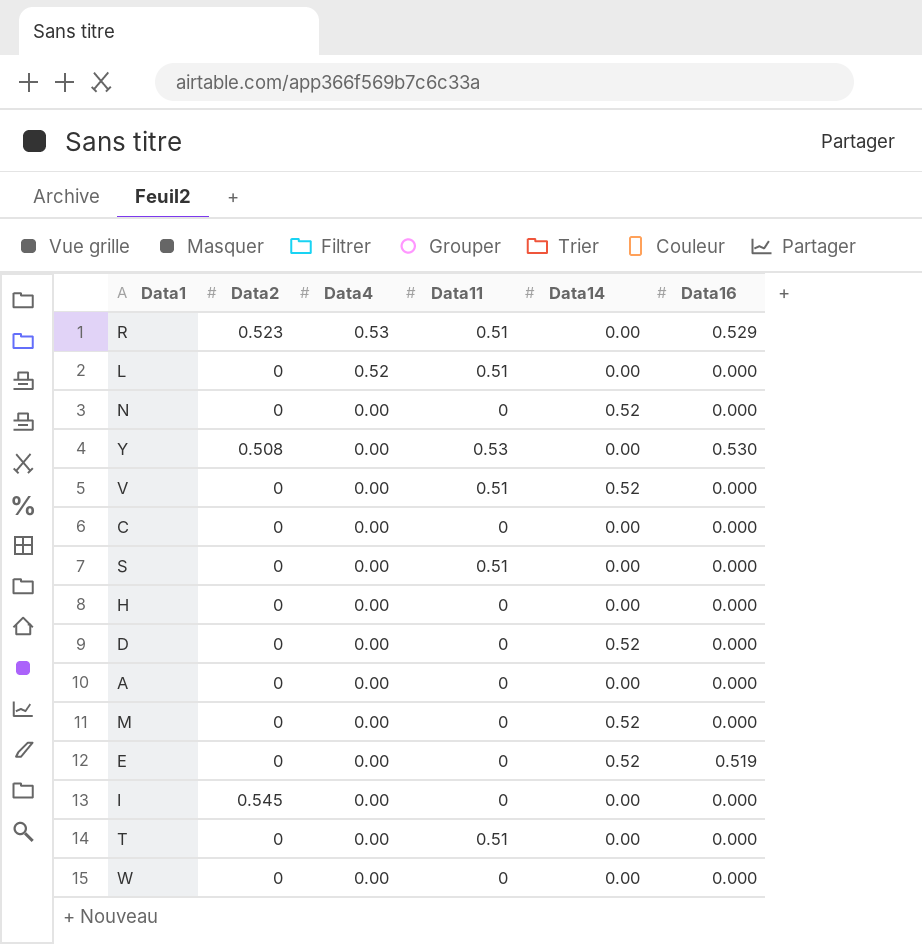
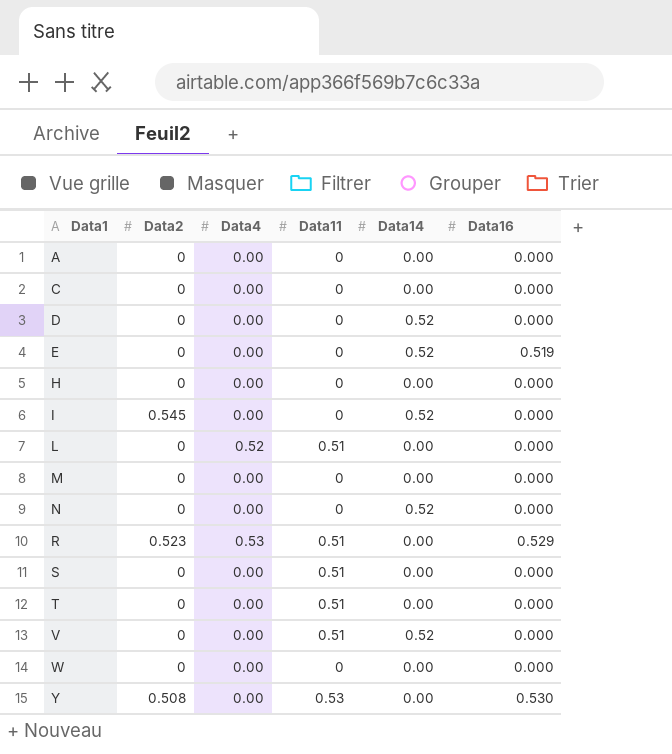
row order: Data4 descending -> Data1 ascending
I | Data14: 0.00 -> 0.52
M | Data14: 0.52 -> 0.00

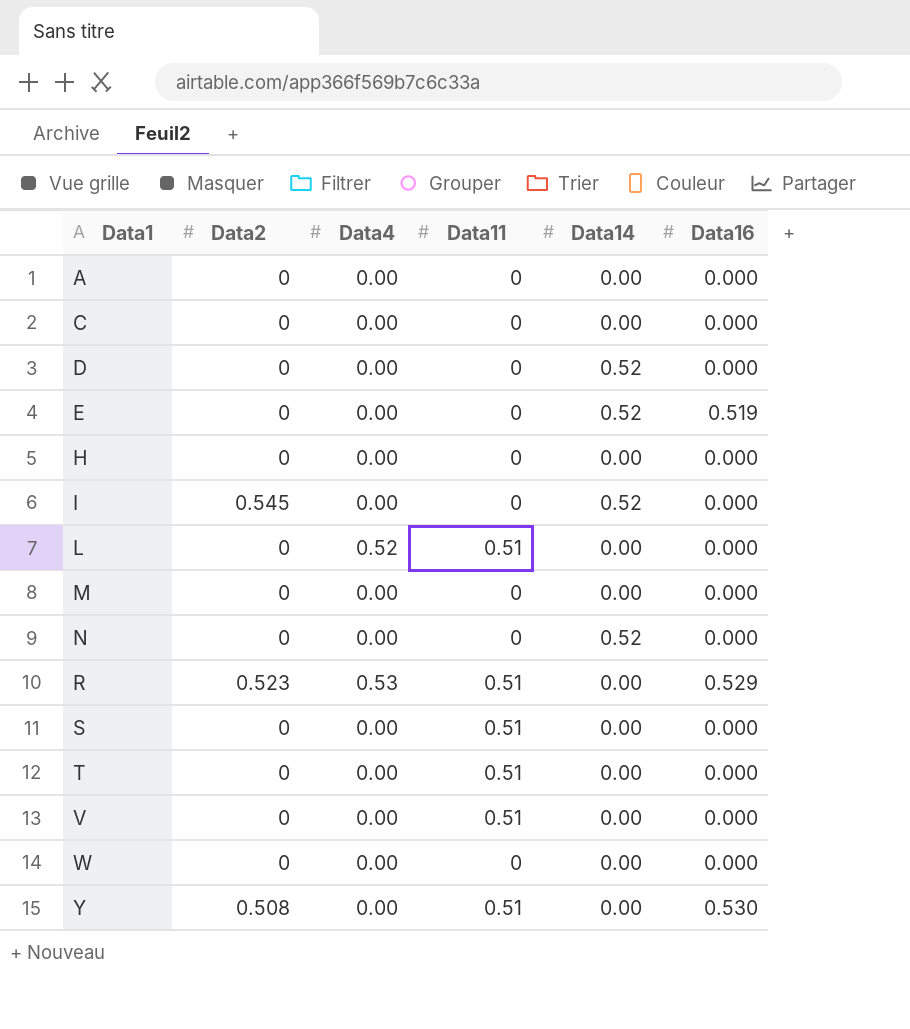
V | Data14: 0.52 -> 0.00
Y | Data11: 0.53 -> 0.51

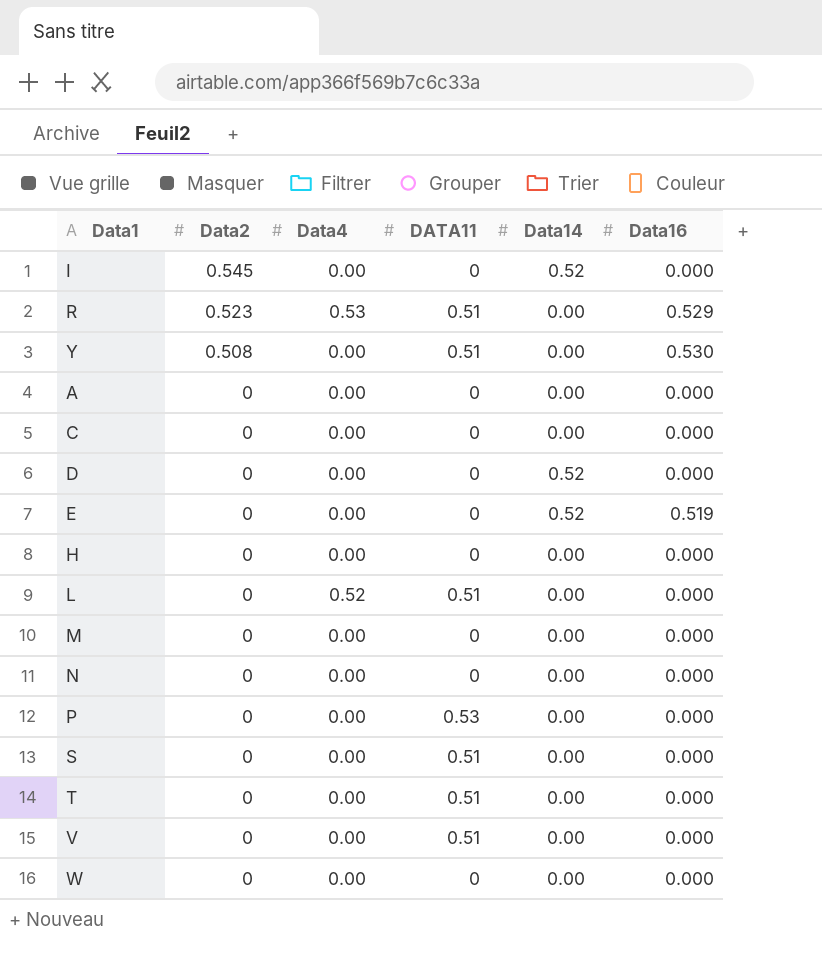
row order: Data1 ascending -> Data2 descending
column name: Data11 -> DATA11
N | Data14: 0.52 -> 0.00
row P: none -> 0 | 0.00 | 0.53 | 0.00 | 0.000

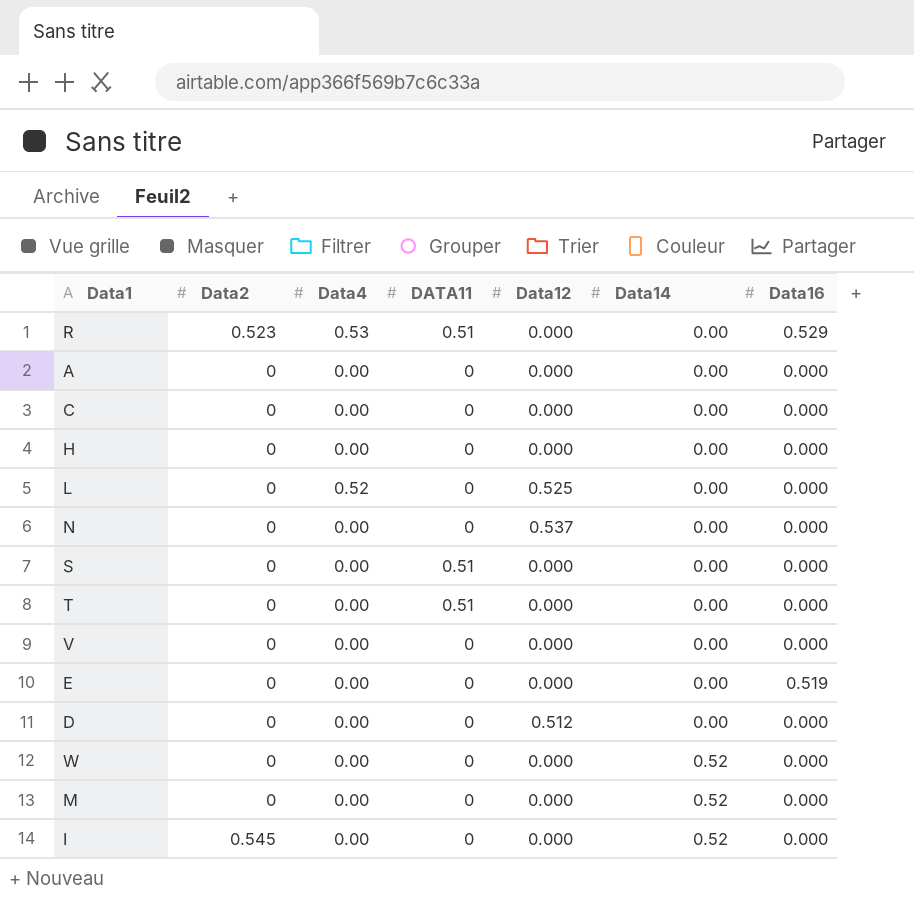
row order: Data2 descending -> Data14 ascending
column Data12 | position: none -> 5
row Y: 0.508 | 0.00 | 0.51 | 0.00 | 0.530 -> none
row P: 0 | 0.00 | 0.53 | 0.00 | 0.000 -> none
L | DATA11: 0.51 -> 0
V | DATA11: 0.51 -> 0
E | Data14: 0.52 -> 0.00
D | Data14: 0.52 -> 0.00
W | Data14: 0.00 -> 0.52
M | Data14: 0.00 -> 0.52

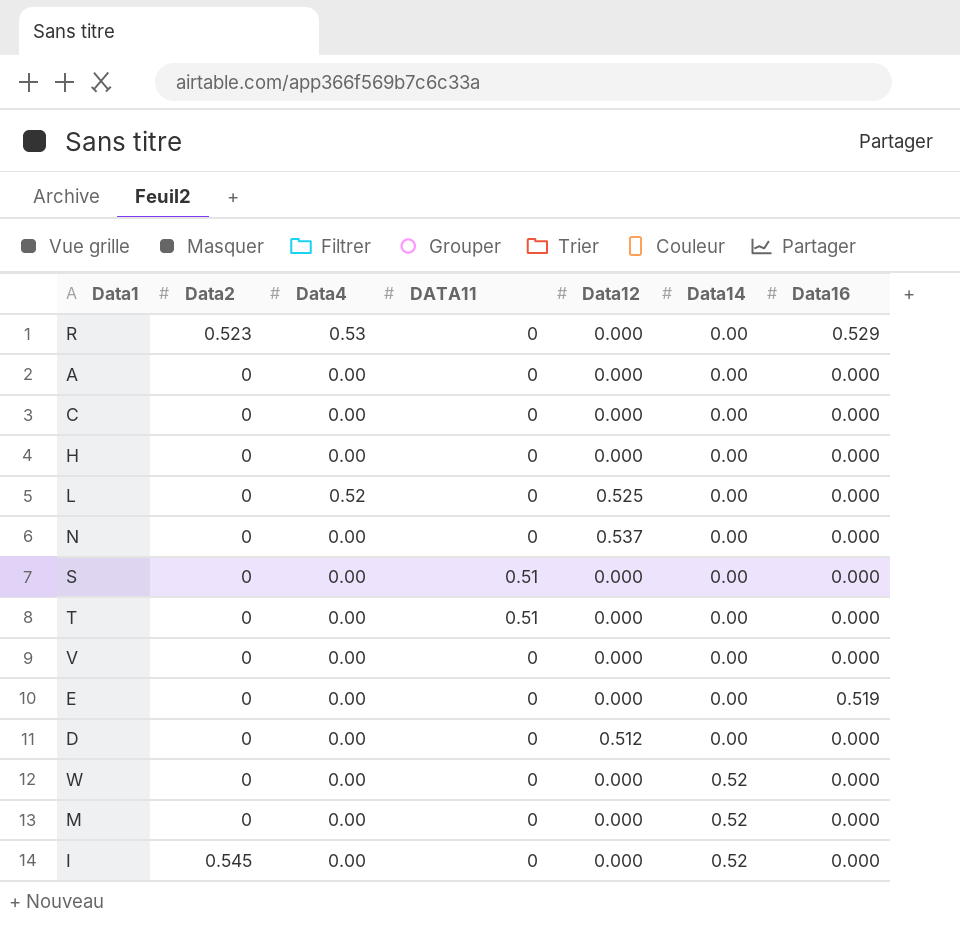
R | DATA11: 0.51 -> 0

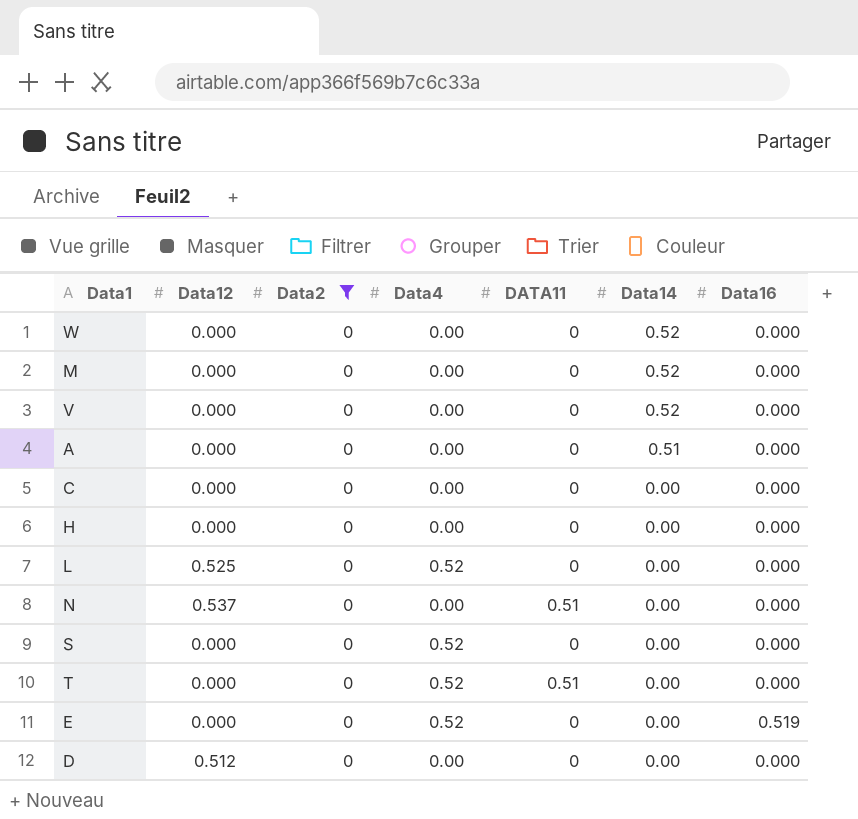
filter: none -> Data2 = 0
row order: Data14 ascending -> Data14 descending
column Data12 | position: 5 -> 2
V | Data14: 0.00 -> 0.52
A | Data14: 0.00 -> 0.51
N | DATA11: 0 -> 0.51
S | Data4: 0.00 -> 0.52
S | DATA11: 0.51 -> 0
T | Data4: 0.00 -> 0.52
E | Data4: 0.00 -> 0.52

